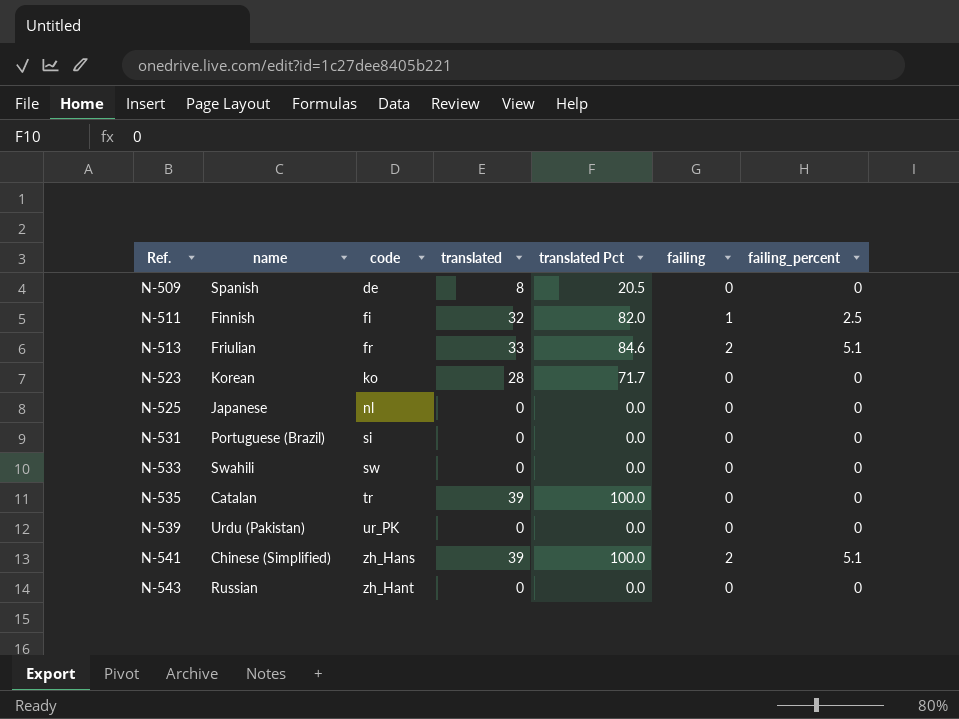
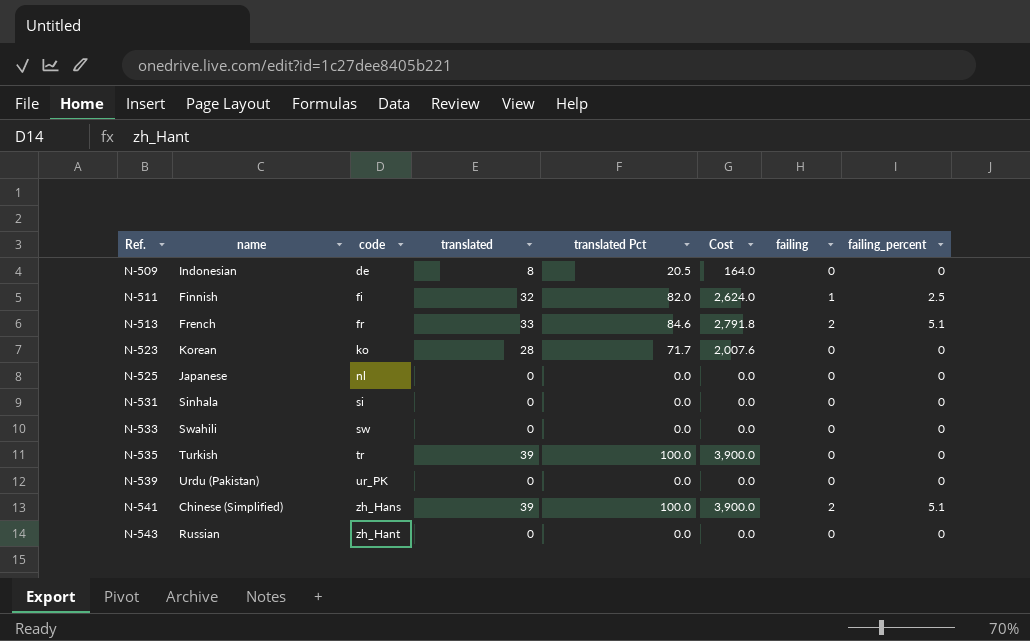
column Cost | formula: none -> [translated] * [translated Pct]
N-509 | name: Spanish -> Indonesian
N-513 | name: Friulian -> French
N-531 | name: Portuguese (Brazil) -> Sinhala
N-535 | name: Catalan -> Turkish

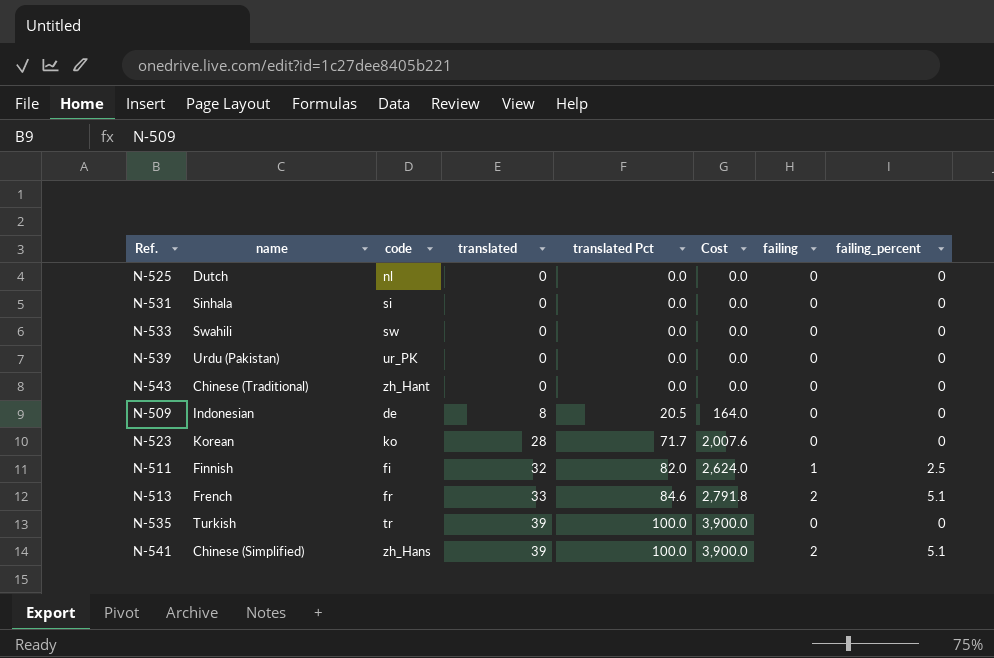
row order: Ref. ascending -> translated ascending
N-525 | name: Japanese -> Dutch
N-543 | name: Russian -> Chinese (Traditional)

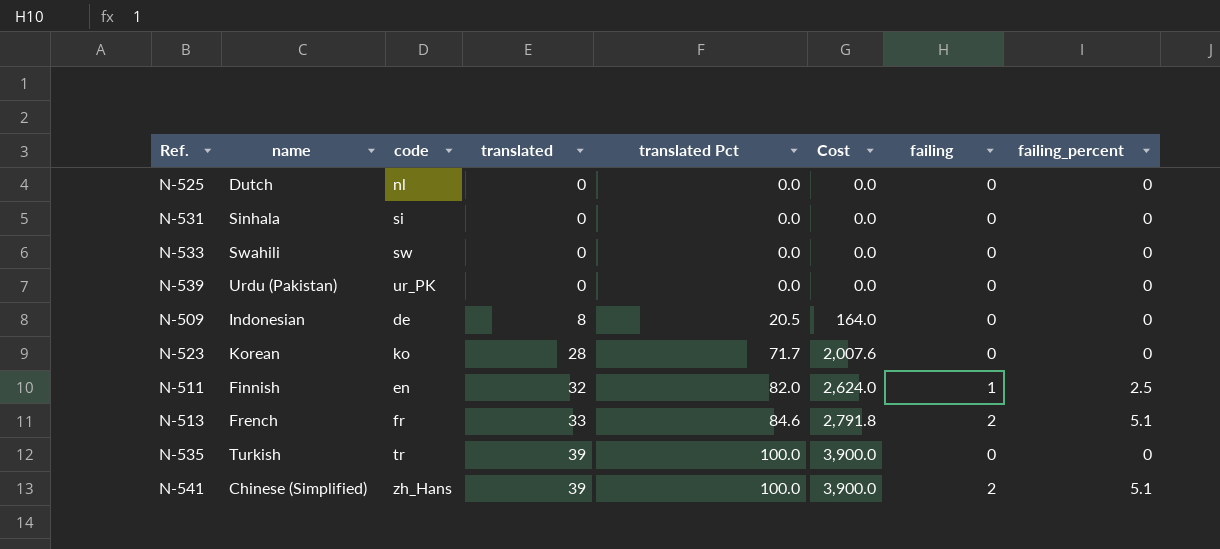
row N-543: Chinese (Traditional) | zh_Hant | 0 | 0.0 | 0.0 | 0 | 0 -> none
N-511 | code: fi -> en

